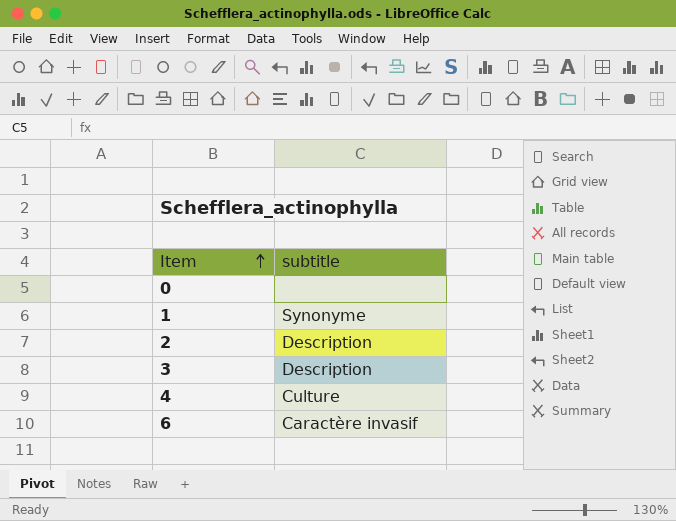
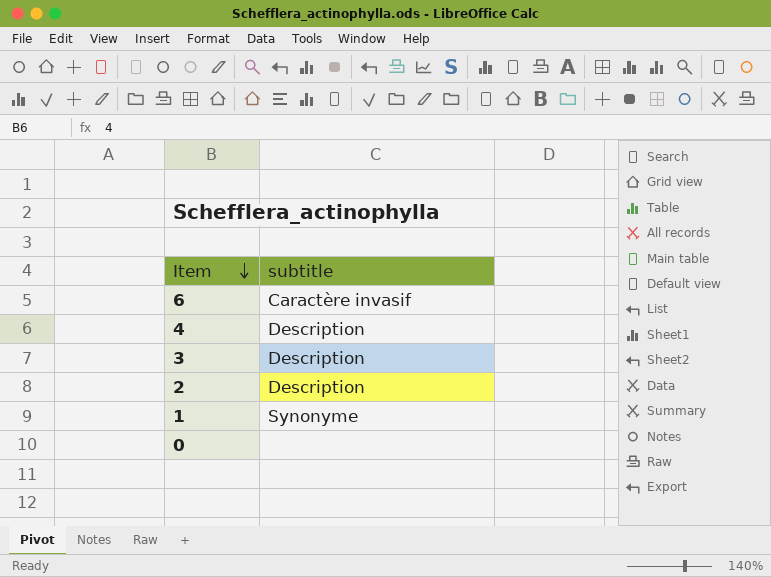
row order: Item ascending -> Item descending
4 | subtitle: Culture -> Description

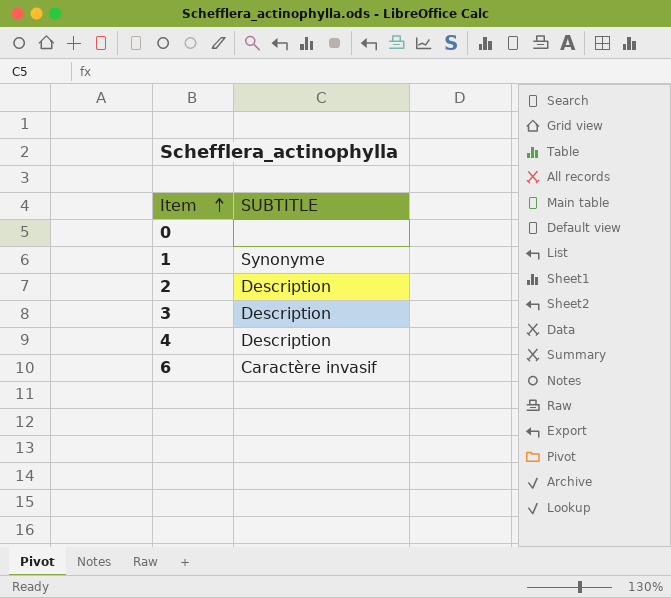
row order: Item descending -> Item ascending
column name: subtitle -> SUBTITLE

